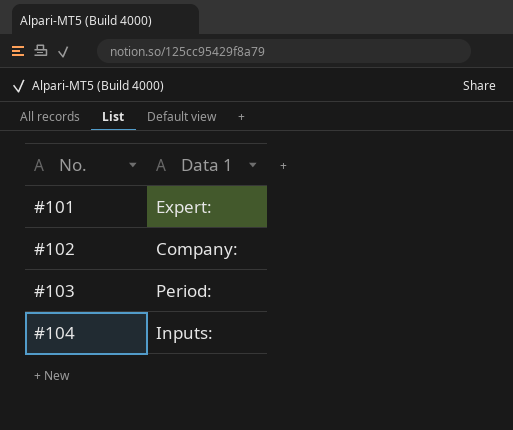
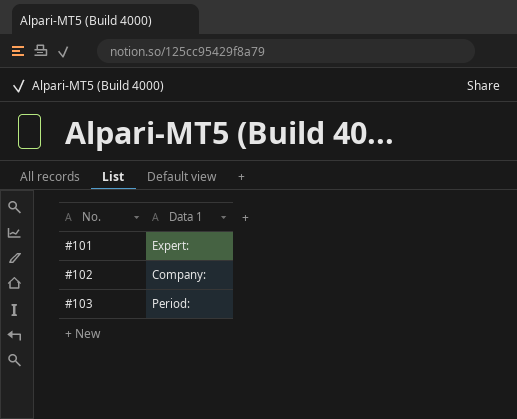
row #104: Inputs: -> none

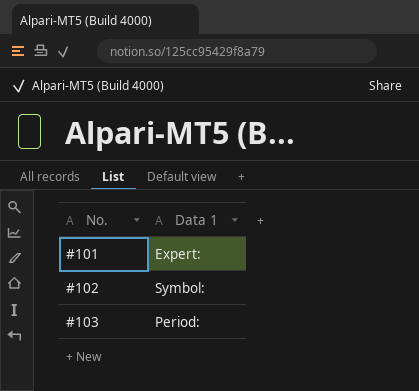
#102 | Data 1: Company: -> Symbol:

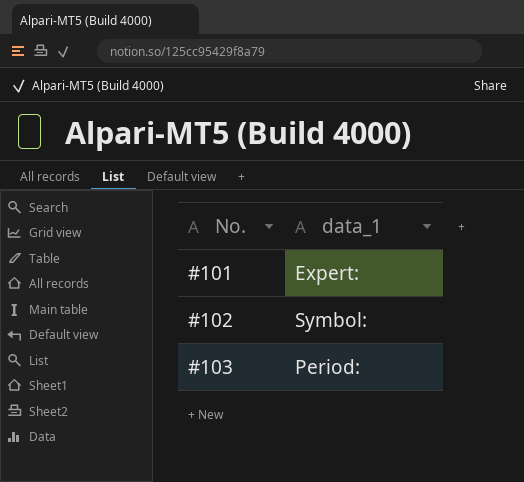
column name: Data 1 -> data_1

